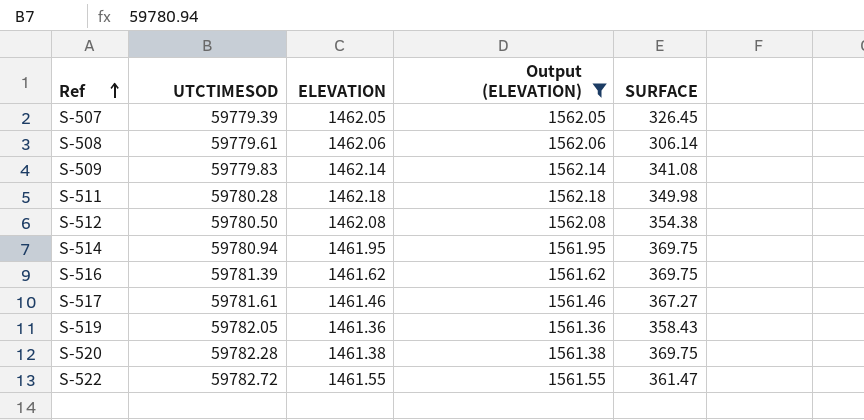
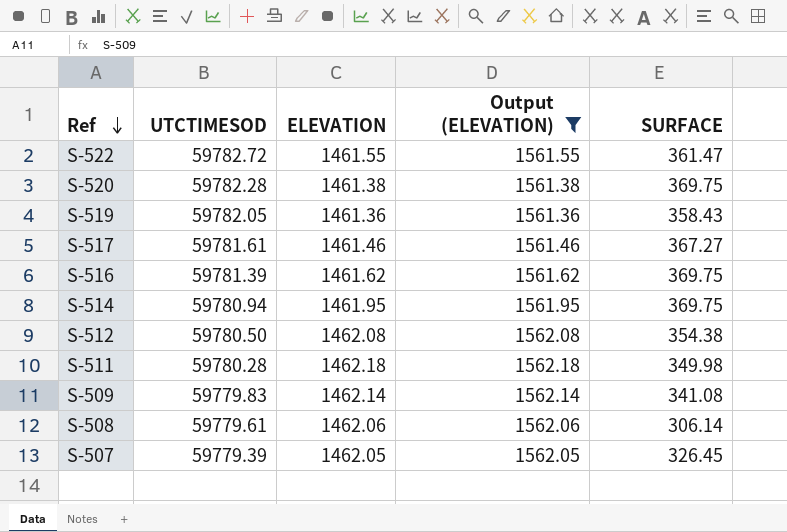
row order: Ref ascending -> Ref descending

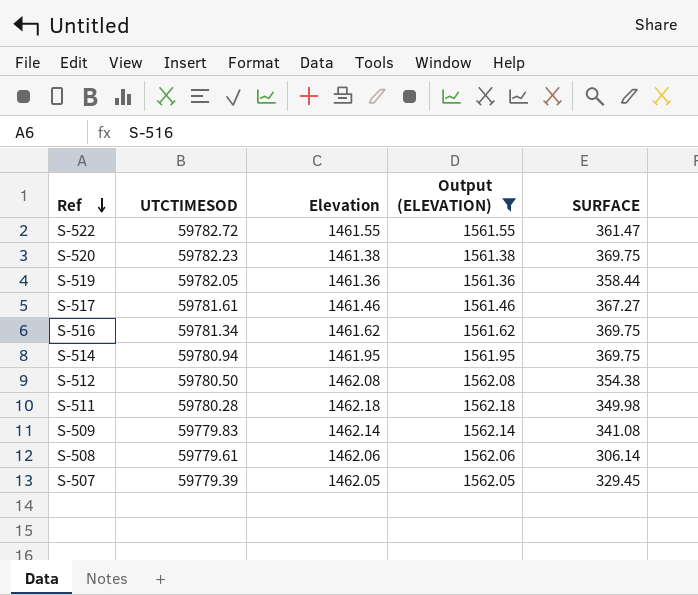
column name: ELEVATION -> Elevation
S-520 | UTCTIMESOD: 59782.28 -> 59782.23
S-519 | SURFACE: 358.43 -> 358.44
S-516 | UTCTIMESOD: 59781.39 -> 59781.34
S-507 | SURFACE: 326.45 -> 329.45

